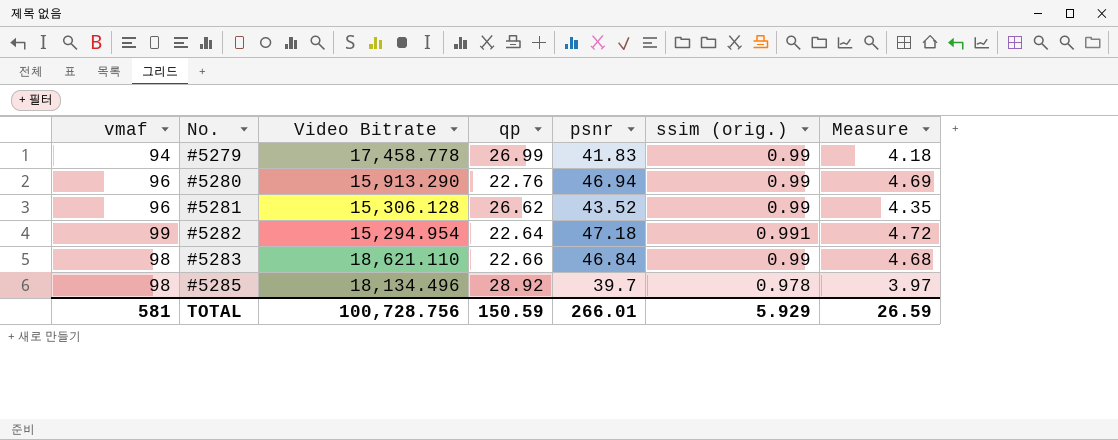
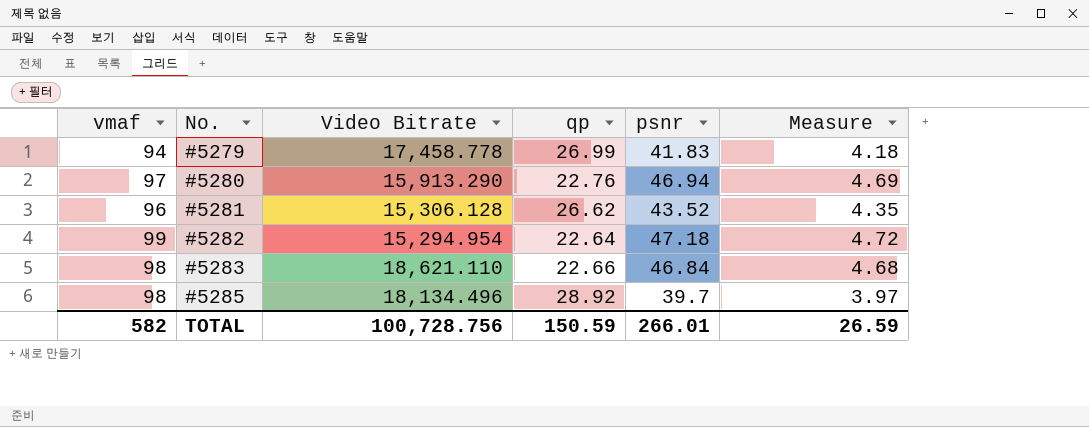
column ssim (orig.) | position: 6 -> none
#5280 | vmaf: 96 -> 97
TOTAL | vmaf: 581 -> 582

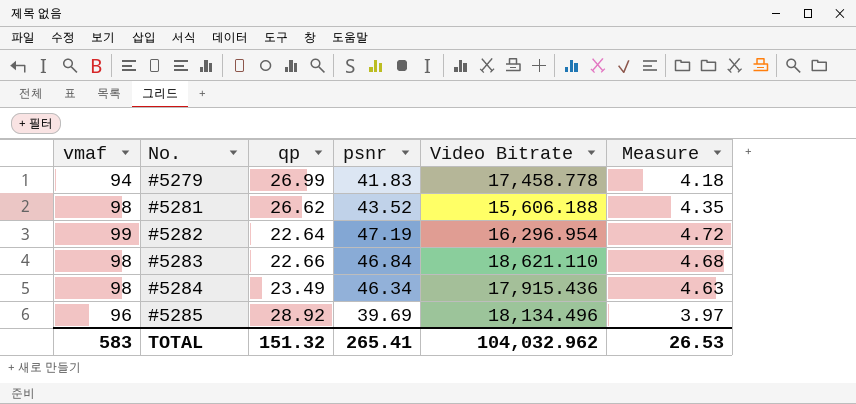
column Video Bitrate | position: 3 -> 5
row #5280: 97 | 15,913.290 | 22.76 | 46.94 | 4.69 -> none
#5281 | vmaf: 96 -> 98
#5281 | Video Bitrate: 15,306.128 -> 15,606.188
#5282 | psnr: 47.18 -> 47.19
#5282 | Video Bitrate: 15,294.954 -> 16,296.954
row #5284: none -> 98 | 23.49 | 46.34 | 17,915.436 | 4.63
#5285 | vmaf: 98 -> 96
#5285 | psnr: 39.7 -> 39.69
TOTAL | vmaf: 582 -> 583
TOTAL | qp: 150.59 -> 151.32
TOTAL | psnr: 266.01 -> 265.41
TOTAL | Video Bitrate: 100,728.756 -> 104,032.962
TOTAL | Measure: 26.59 -> 26.53

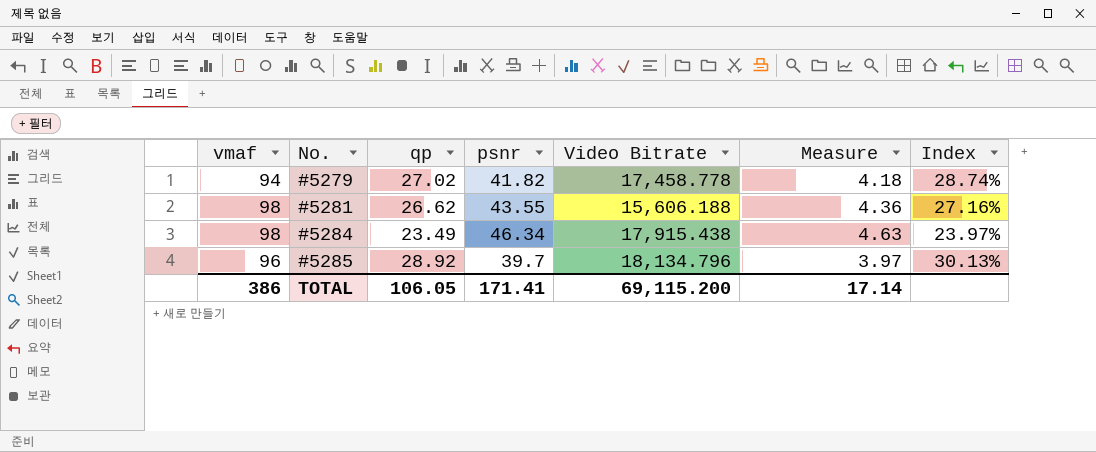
column Index | formula: none -> [qp] / [vmaf]
row #5282: 99 | 22.64 | 47.19 | 16,296.954 | 4.72 -> none
row #5283: 98 | 22.66 | 46.84 | 18,621.110 | 4.68 -> none
#5279 | qp: 26.99 -> 27.02
#5279 | psnr: 41.83 -> 41.82
#5281 | psnr: 43.52 -> 43.55
#5281 | Measure: 4.35 -> 4.36
#5284 | Video Bitrate: 17,915.436 -> 17,915.438
#5285 | psnr: 39.69 -> 39.7
#5285 | Video Bitrate: 18,134.496 -> 18,134.796
TOTAL | vmaf: 583 -> 386
TOTAL | qp: 151.32 -> 106.05
TOTAL | psnr: 265.41 -> 171.41
TOTAL | Video Bitrate: 104,032.962 -> 69,115.200
TOTAL | Measure: 26.53 -> 17.14

